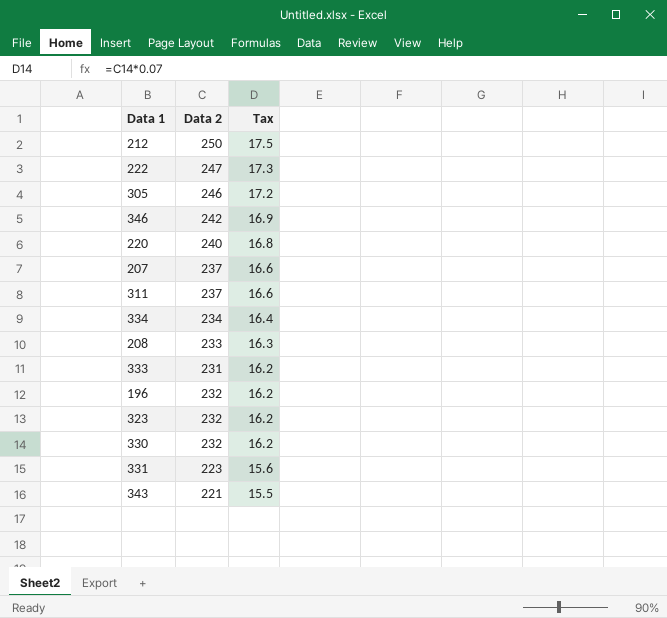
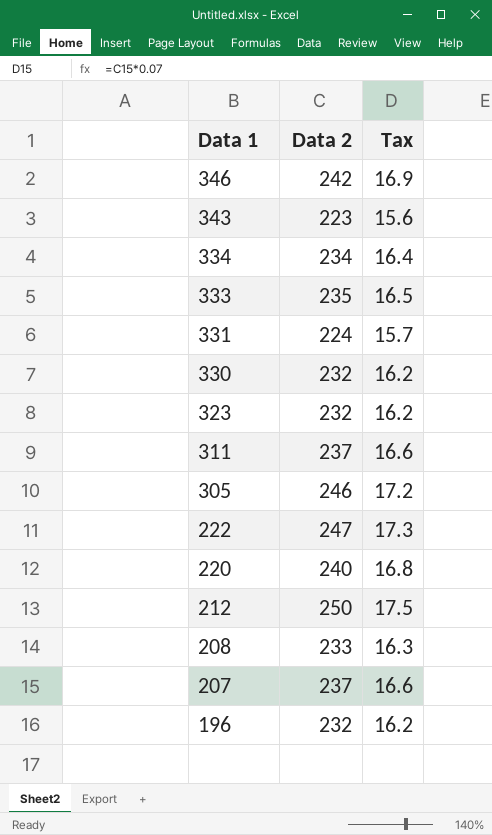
row order: Tax descending -> Data 1 descending
343 | Data 2: 221 -> 223
343 | Tax: 15.5 -> 15.6
333 | Data 2: 231 -> 235
333 | Tax: 16.2 -> 16.5
331 | Data 2: 223 -> 224
331 | Tax: 15.6 -> 15.7

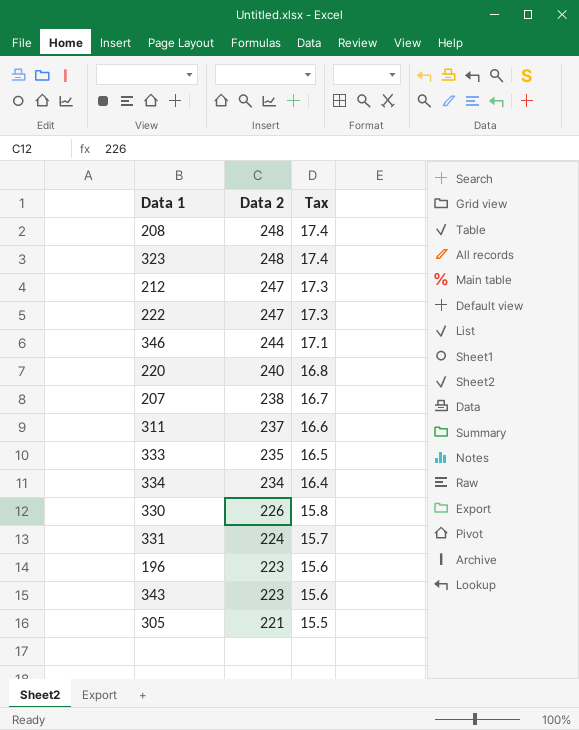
row order: Data 1 descending -> Data 2 descending
208 | Data 2: 233 -> 248
208 | Tax: 16.3 -> 17.4
323 | Data 2: 232 -> 248
323 | Tax: 16.2 -> 17.4
212 | Data 2: 250 -> 247
212 | Tax: 17.5 -> 17.3
346 | Data 2: 242 -> 244
346 | Tax: 16.9 -> 17.1
207 | Data 2: 237 -> 238
207 | Tax: 16.6 -> 16.7
330 | Data 2: 232 -> 226
330 | Tax: 16.2 -> 15.8
196 | Data 2: 232 -> 223
196 | Tax: 16.2 -> 15.6
305 | Data 2: 246 -> 221
305 | Tax: 17.2 -> 15.5

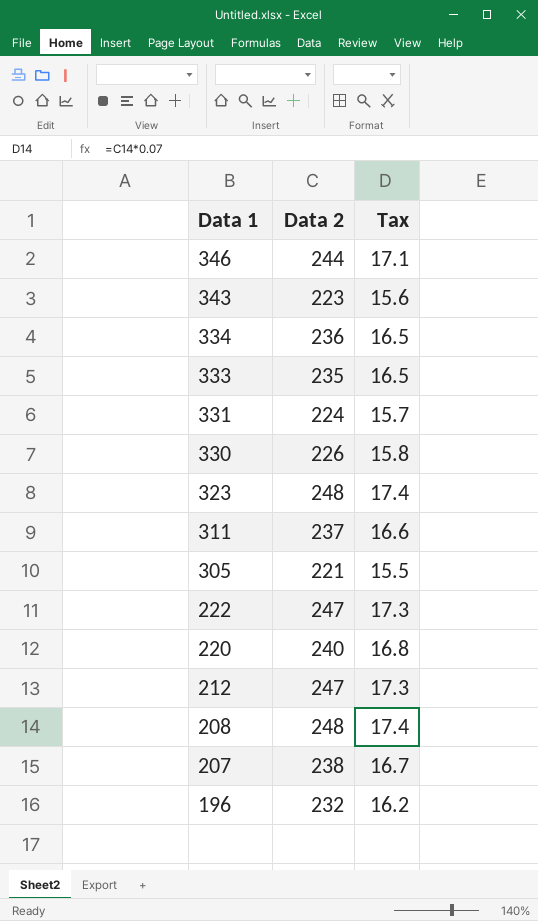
row order: Data 2 descending -> Data 1 descending
334 | Data 2: 234 -> 236
334 | Tax: 16.4 -> 16.5
196 | Data 2: 223 -> 232
196 | Tax: 15.6 -> 16.2

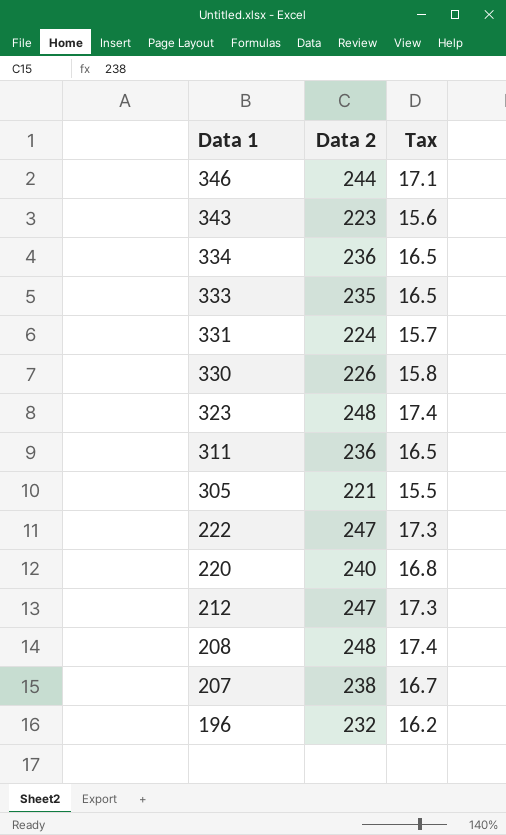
311 | Data 2: 237 -> 236
311 | Tax: 16.6 -> 16.5

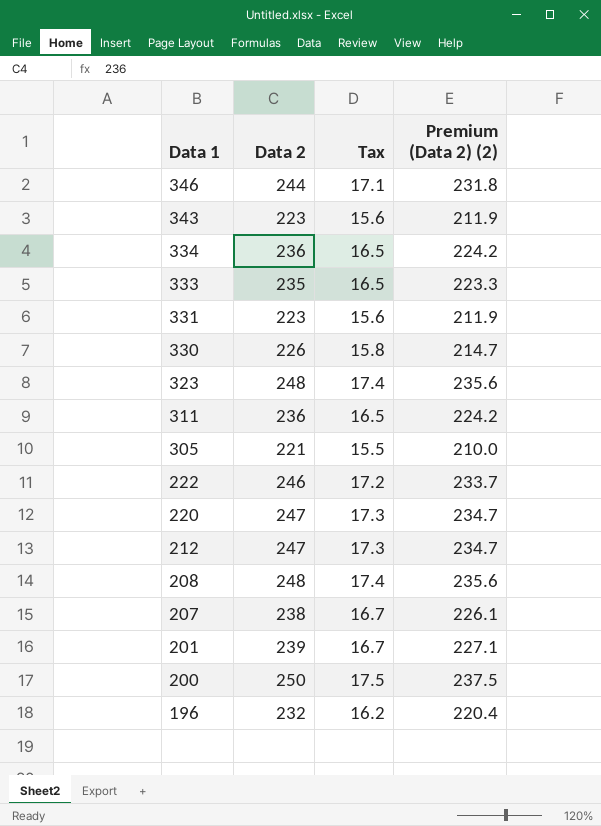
column Premium (Data 2) (2) | formula: none -> [Data 2] * 0.95
331 | Data 2: 224 -> 223
331 | Tax: 15.7 -> 15.6
222 | Data 2: 247 -> 246
222 | Tax: 17.3 -> 17.2
220 | Data 2: 240 -> 247
220 | Tax: 16.8 -> 17.3
row 201: none -> 239 | 16.7 | 227.1
row 200: none -> 250 | 17.5 | 237.5

